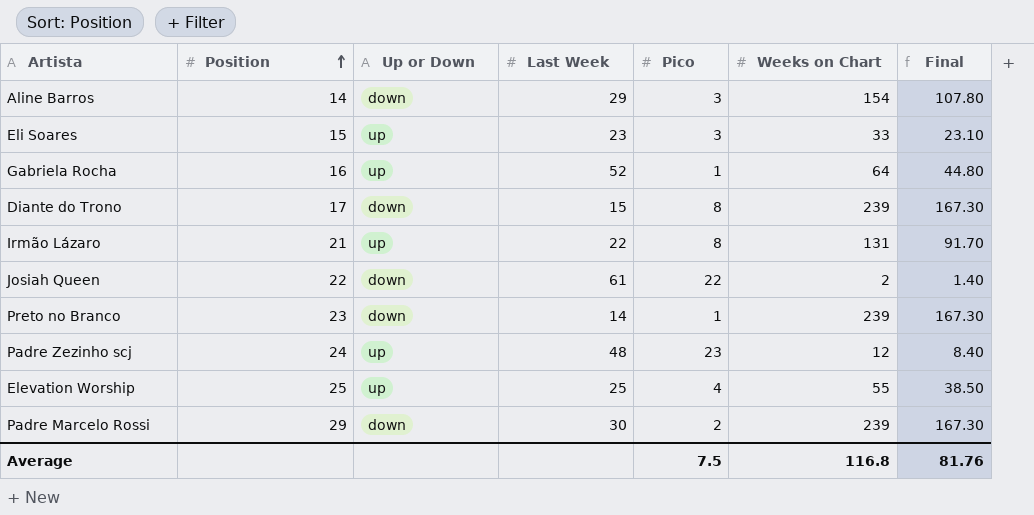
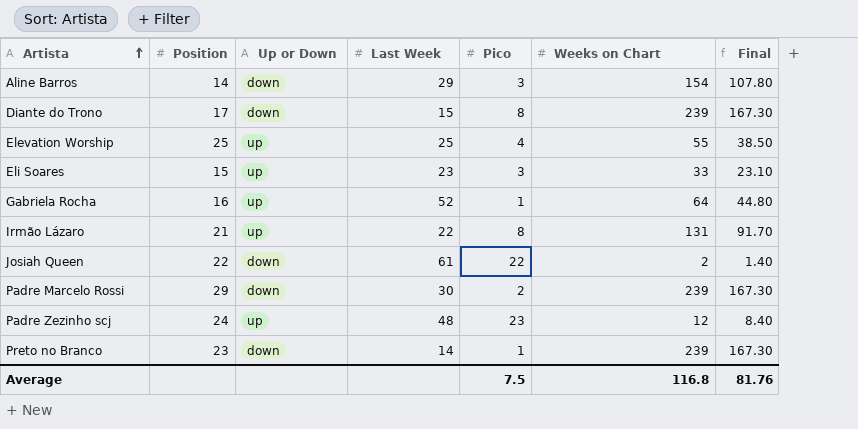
row order: Position ascending -> Artista ascending

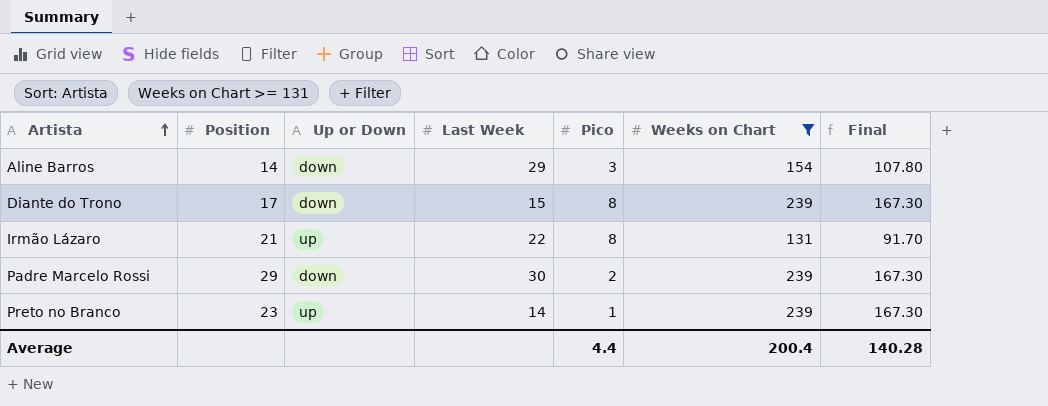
filter: none -> Weeks on Chart >= 131
Preto no Branco | Up or Down: down -> up
Average | Pico: 7.5 -> 4.4
Average | Weeks on Chart: 116.8 -> 200.4
Average | Final: 81.76 -> 140.28

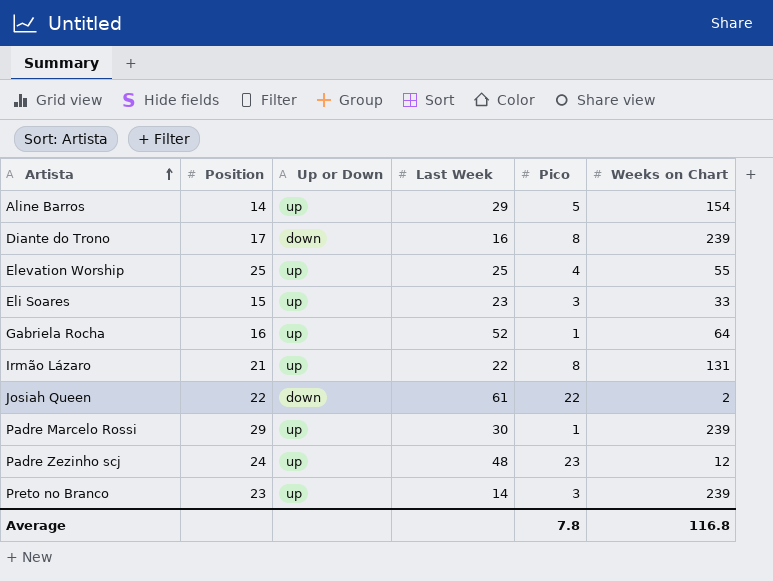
filter: Weeks on Chart >= 131 -> none
column Final | formula: [Weeks on Chart] * 0.7 -> none
Aline Barros | Up or Down: down -> up
Aline Barros | Pico: 3 -> 5
Diante do Trono | Last Week: 15 -> 16
Padre Marcelo Rossi | Up or Down: down -> up
Padre Marcelo Rossi | Pico: 2 -> 1
Preto no Branco | Pico: 1 -> 3
Average | Pico: 4.4 -> 7.8
Average | Weeks on Chart: 200.4 -> 116.8

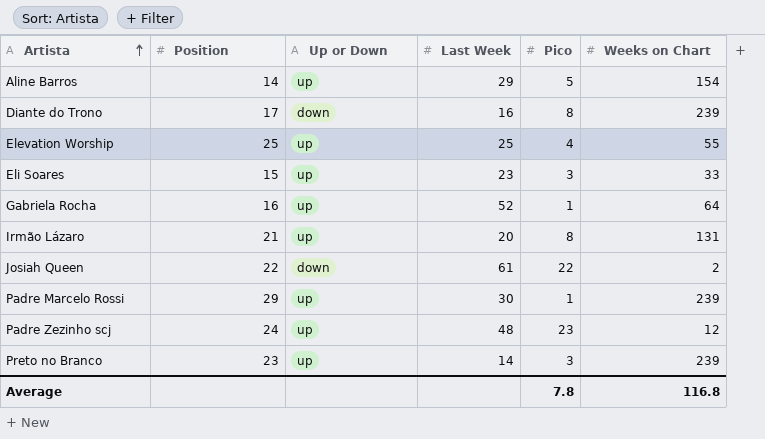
Irmão Lázaro | Last Week: 22 -> 20

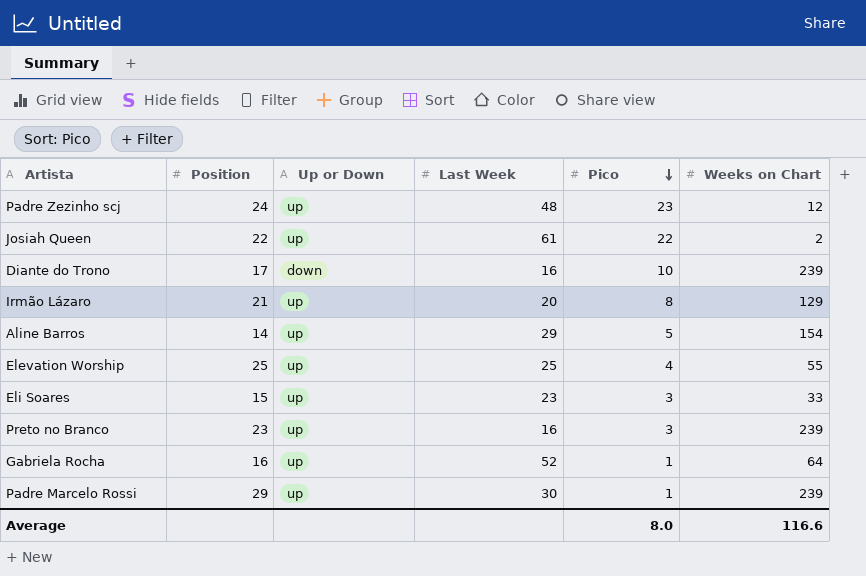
row order: Artista ascending -> Pico descending
Josiah Queen | Up or Down: down -> up
Diante do Trono | Pico: 8 -> 10
Irmão Lázaro | Weeks on Chart: 131 -> 129
Preto no Branco | Last Week: 14 -> 16
Average | Pico: 7.8 -> 8.0
Average | Weeks on Chart: 116.8 -> 116.6

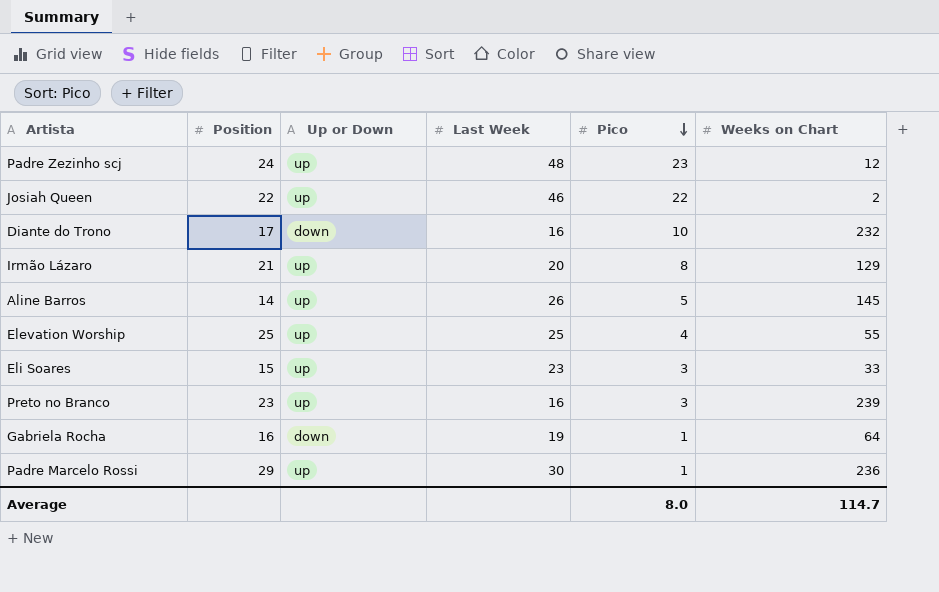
Josiah Queen | Last Week: 61 -> 46
Diante do Trono | Weeks on Chart: 239 -> 232
Aline Barros | Last Week: 29 -> 26
Aline Barros | Weeks on Chart: 154 -> 145
Gabriela Rocha | Up or Down: up -> down
Gabriela Rocha | Last Week: 52 -> 19
Padre Marcelo Rossi | Weeks on Chart: 239 -> 236
Average | Weeks on Chart: 116.6 -> 114.7

